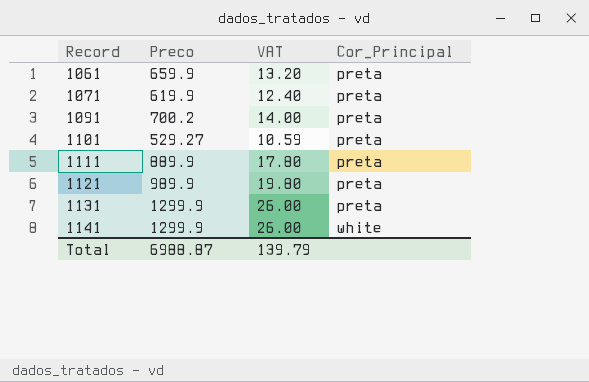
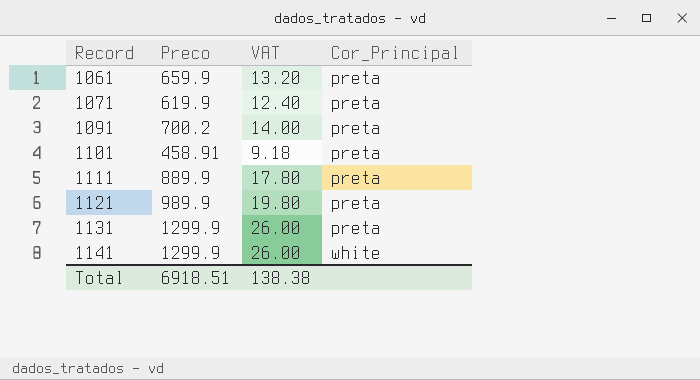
1101 | Preco: 529.27 -> 458.91
1101 | VAT: 10.59 -> 9.18
Total | Preco: 6988.87 -> 6918.51
Total | VAT: 139.79 -> 138.38

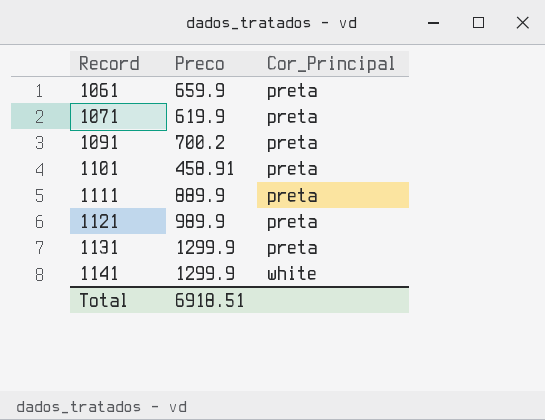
column VAT | formula: [Preco] * 0.02 -> none

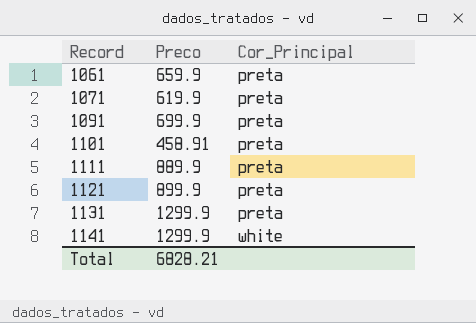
1091 | Preco: 700.2 -> 699.9
1121 | Preco: 989.9 -> 899.9
Total | Preco: 6918.51 -> 6828.21

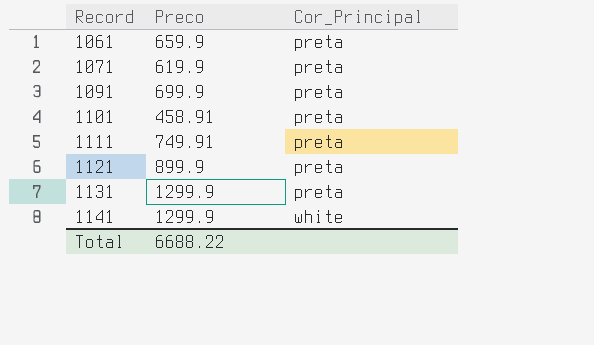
1111 | Preco: 889.9 -> 749.91
Total | Preco: 6828.21 -> 6688.22

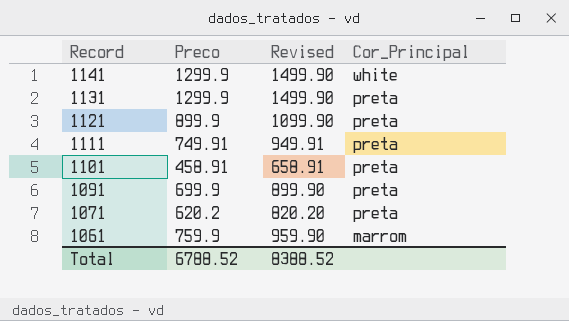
row order: Record ascending -> Record descending
column Revised | formula: none -> [Preco] + 200
1071 | Preco: 619.9 -> 620.2
1061 | Preco: 659.9 -> 759.9
1061 | Cor_Principal: preta -> marrom
Total | Preco: 6688.22 -> 6788.52

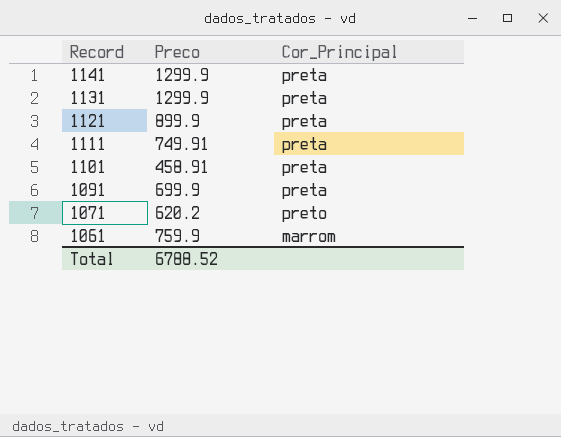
column Revised | formula: [Preco] + 200 -> none
1141 | Cor_Principal: white -> preta
1071 | Cor_Principal: preta -> preto

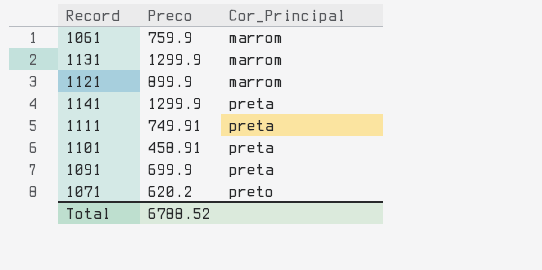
row order: Record descending -> Cor_Principal ascending
1131 | Cor_Principal: preta -> marrom
1121 | Cor_Principal: preta -> marrom

